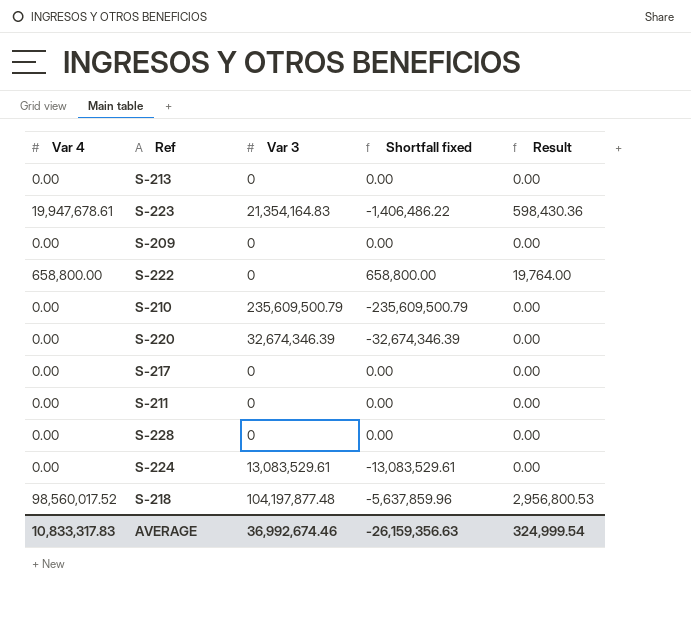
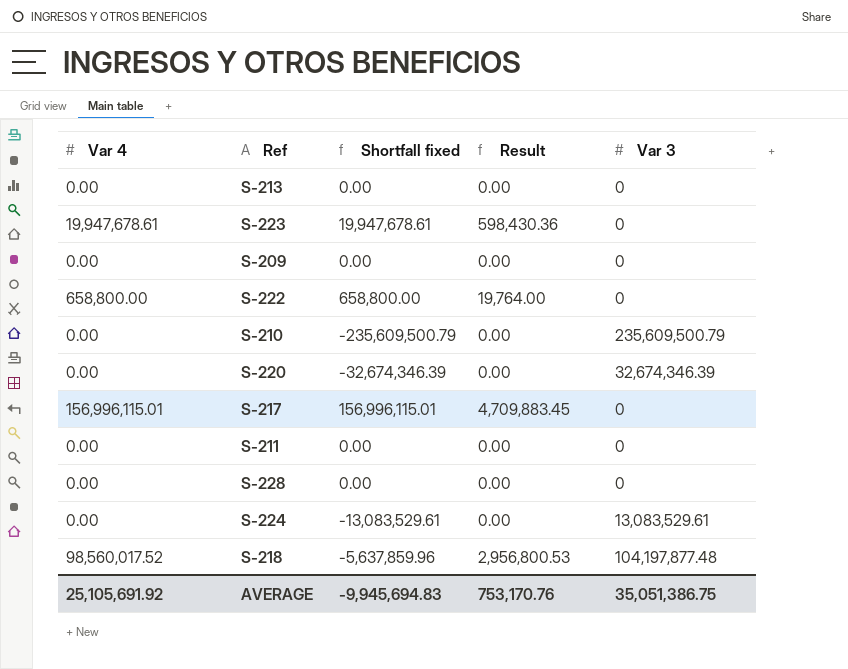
column Var 3 | position: 3 -> 5
S-223 | Shortfall fixed: -1,406,486.22 -> 19,947,678.61
S-223 | Var 3: 21,354,164.83 -> 0
S-217 | Var 4: 0.00 -> 156,996,115.01
S-217 | Shortfall fixed: 0.00 -> 156,996,115.01
S-217 | Result: 0.00 -> 4,709,883.45
AVERAGE | Var 4: 10,833,317.83 -> 25,105,691.92
AVERAGE | Shortfall fixed: -26,159,356.63 -> -9,945,694.83
AVERAGE | Result: 324,999.54 -> 753,170.76
AVERAGE | Var 3: 36,992,674.46 -> 35,051,386.75

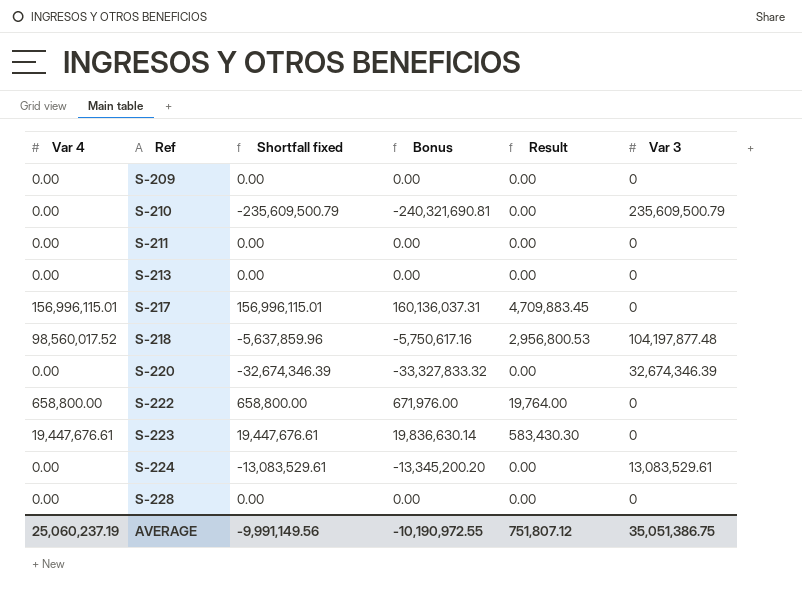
row order: none -> Ref ascending
column Bonus | formula: none -> [Shortfall fixed] * 1.02
S-223 | Var 4: 19,947,678.61 -> 19,447,676.61
S-223 | Shortfall fixed: 19,947,678.61 -> 19,447,676.61
S-223 | Result: 598,430.36 -> 583,430.30
AVERAGE | Var 4: 25,105,691.92 -> 25,060,237.19
AVERAGE | Shortfall fixed: -9,945,694.83 -> -9,991,149.56
AVERAGE | Result: 753,170.76 -> 751,807.12

